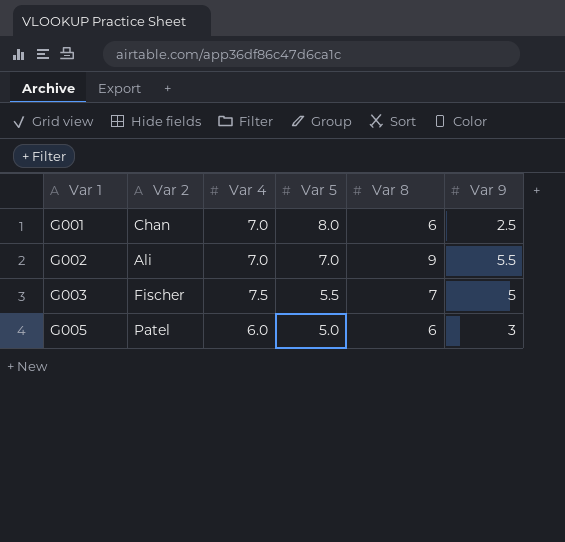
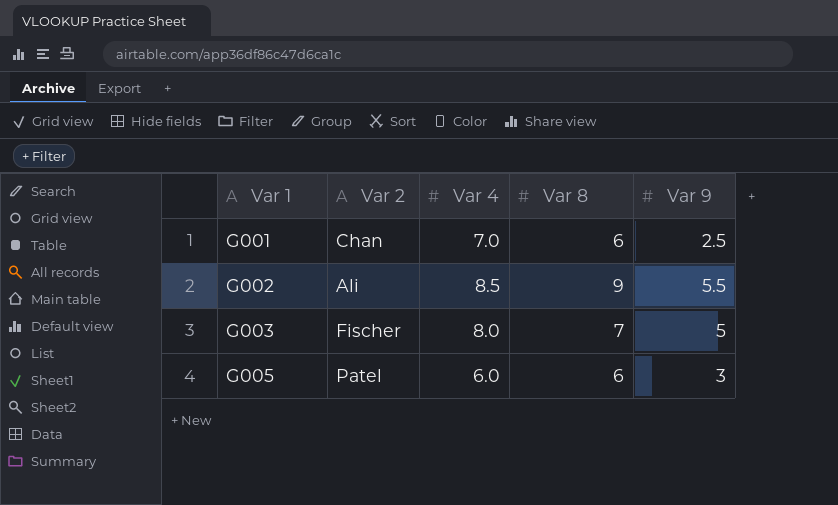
column Var 5 | position: 4 -> none
G002 | Var 4: 7.0 -> 8.5
G003 | Var 4: 7.5 -> 8.0

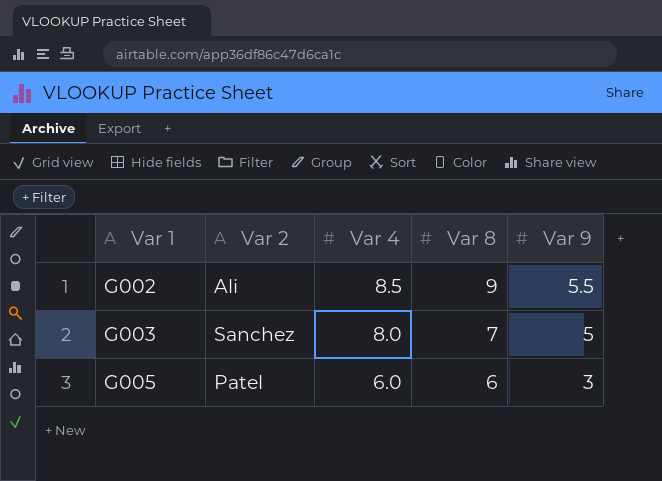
row G001: Chan | 7.0 | 6 | 2.5 -> none
G003 | Var 2: Fischer -> Sanchez

